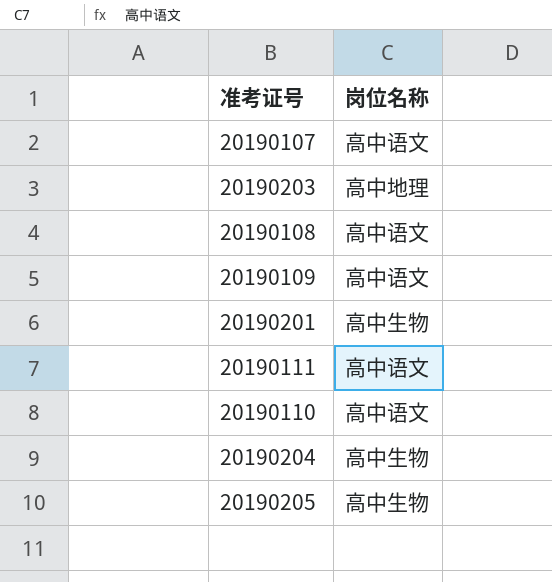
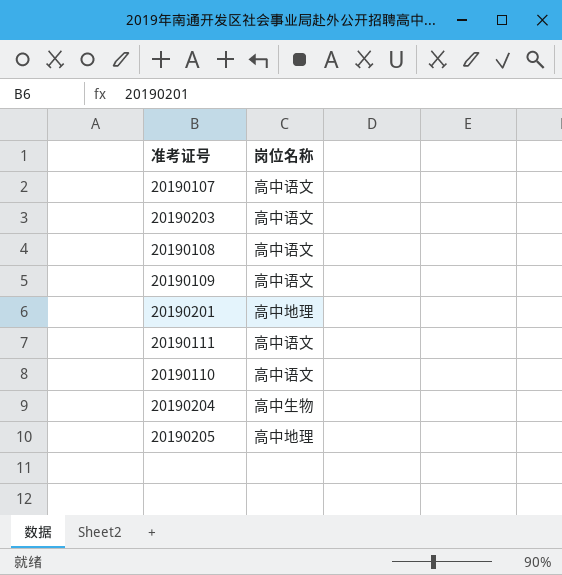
20190203 | 岗位名称: 高中地理 -> 高中语文
20190201 | 岗位名称: 高中生物 -> 高中地理
20190205 | 岗位名称: 高中生物 -> 高中地理

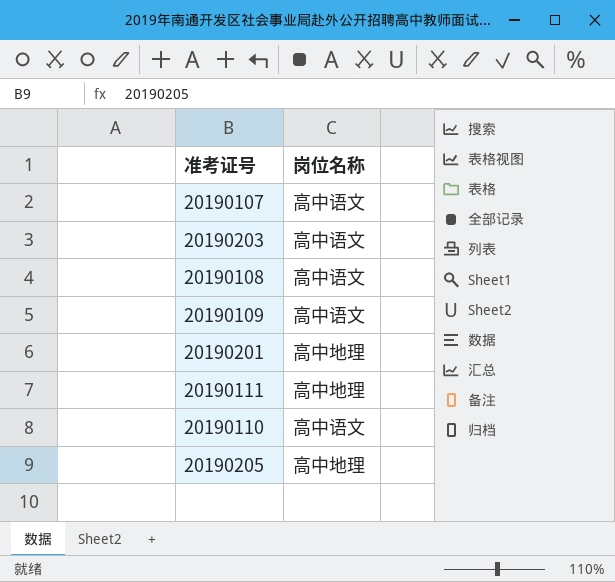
row 20190204: 高中生物 -> none
20190111 | 岗位名称: 高中语文 -> 高中地理

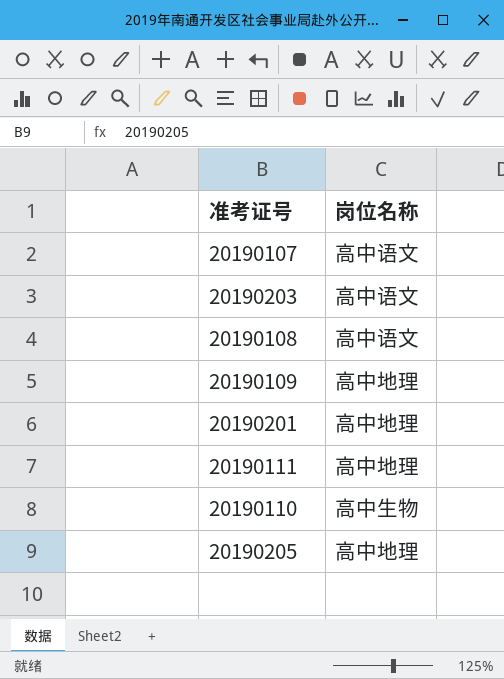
20190109 | 岗位名称: 高中语文 -> 高中地理
20190110 | 岗位名称: 高中语文 -> 高中生物

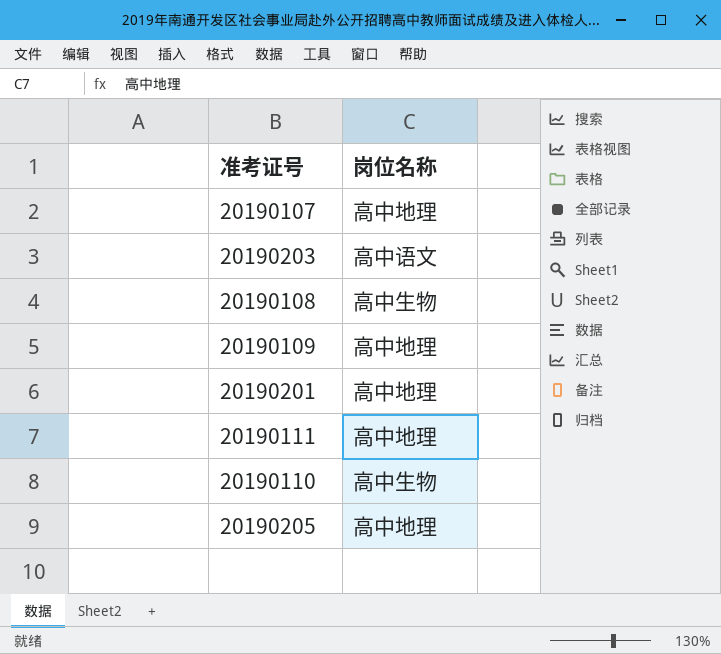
20190107 | 岗位名称: 高中语文 -> 高中地理
20190108 | 岗位名称: 高中语文 -> 高中生物

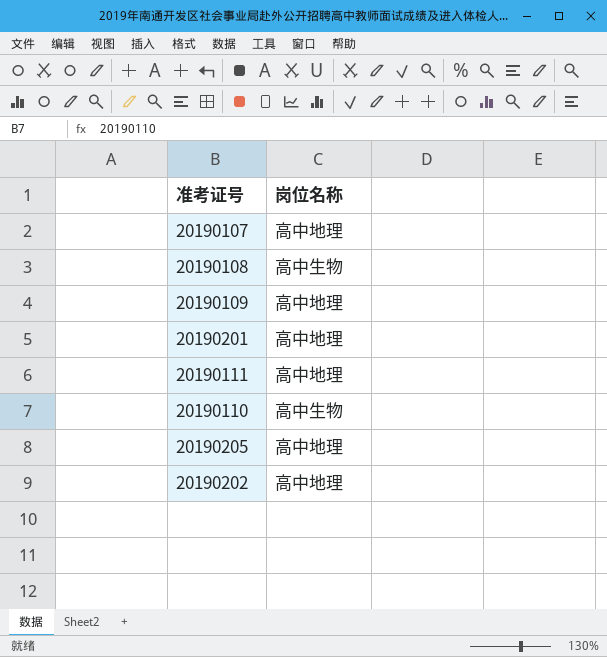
row 20190203: 高中语文 -> none
row 20190202: none -> 高中地理

